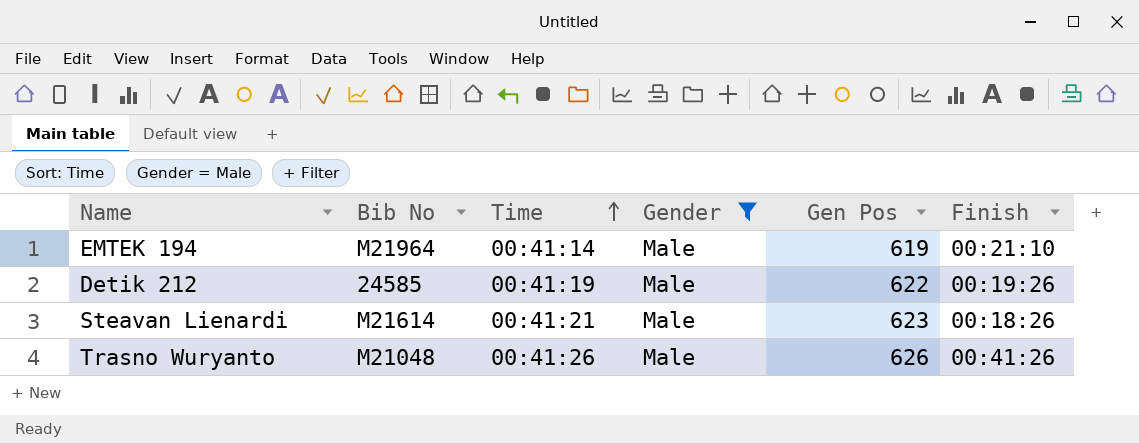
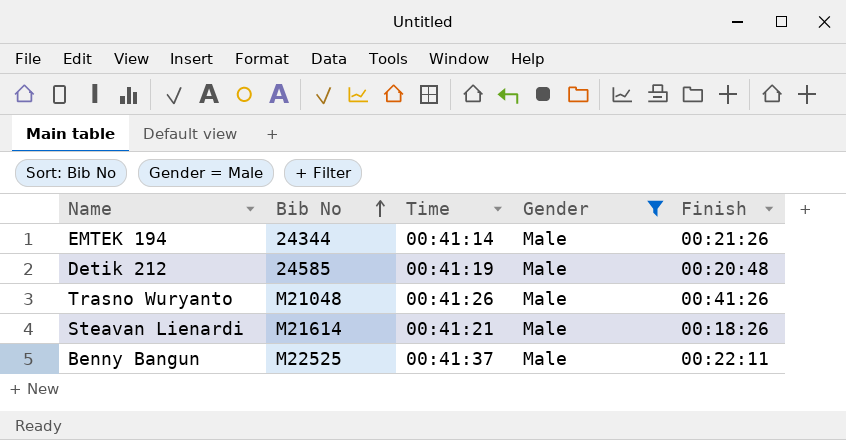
row order: Time ascending -> Bib No ascending
column Gen Pos | position: 5 -> none
EMTEK 194 | Bib No: M21964 -> 24344
EMTEK 194 | Finish: 00:21:10 -> 00:21:26
Detik 212 | Finish: 00:19:26 -> 00:20:48
row Benny Bangun: none -> M22525 | 00:41:37 | Male | 00:22:11

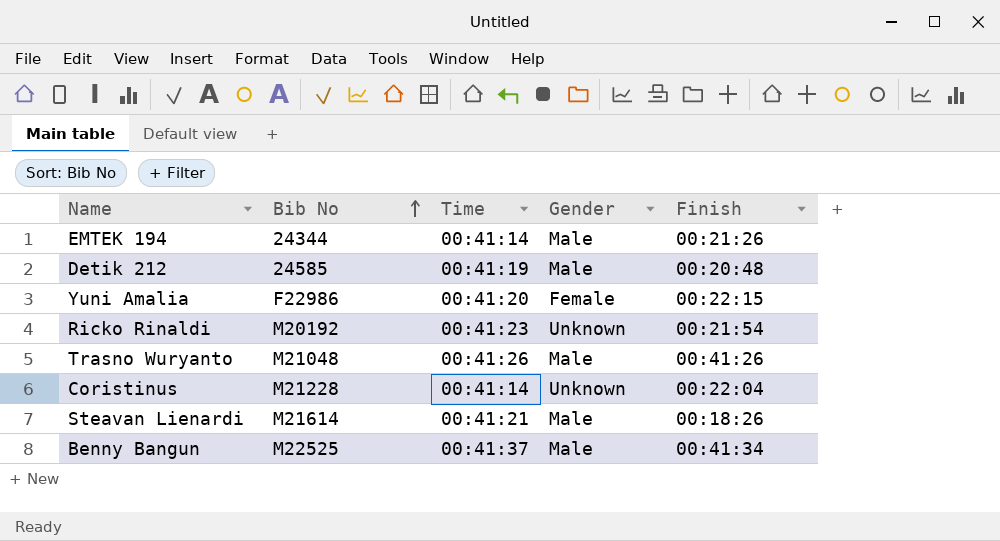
filter: Gender = Male -> none
Benny Bangun | Finish: 00:22:11 -> 00:41:34

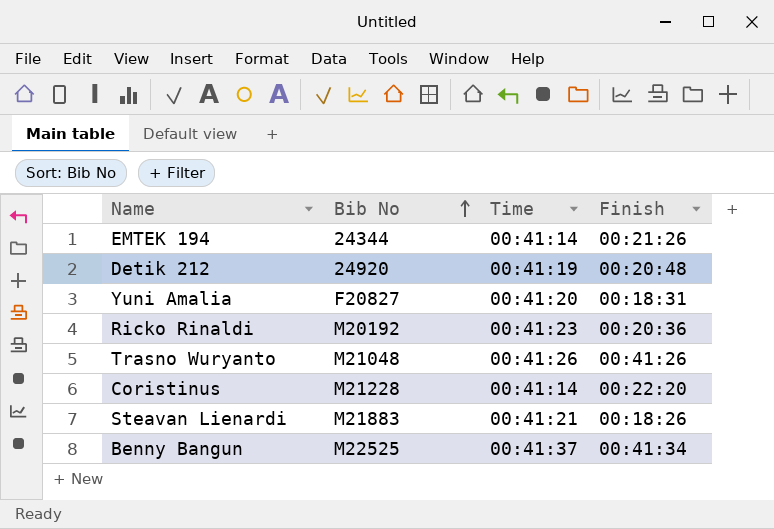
column Gender | position: 4 -> none
Detik 212 | Bib No: 24585 -> 24920
Yuni Amalia | Bib No: F22986 -> F20827
Yuni Amalia | Finish: 00:22:15 -> 00:18:31
Ricko Rinaldi | Finish: 00:21:54 -> 00:20:36
Coristinus | Finish: 00:22:04 -> 00:22:20
Steavan Lienardi | Bib No: M21614 -> M21883

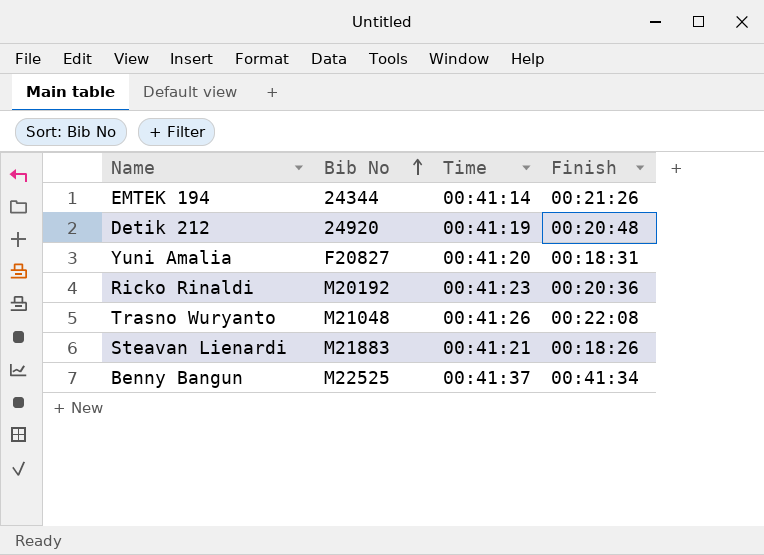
row Coristinus: M21228 | 00:41:14 | 00:22:20 -> none
Trasno Wuryanto | Finish: 00:41:26 -> 00:22:08

